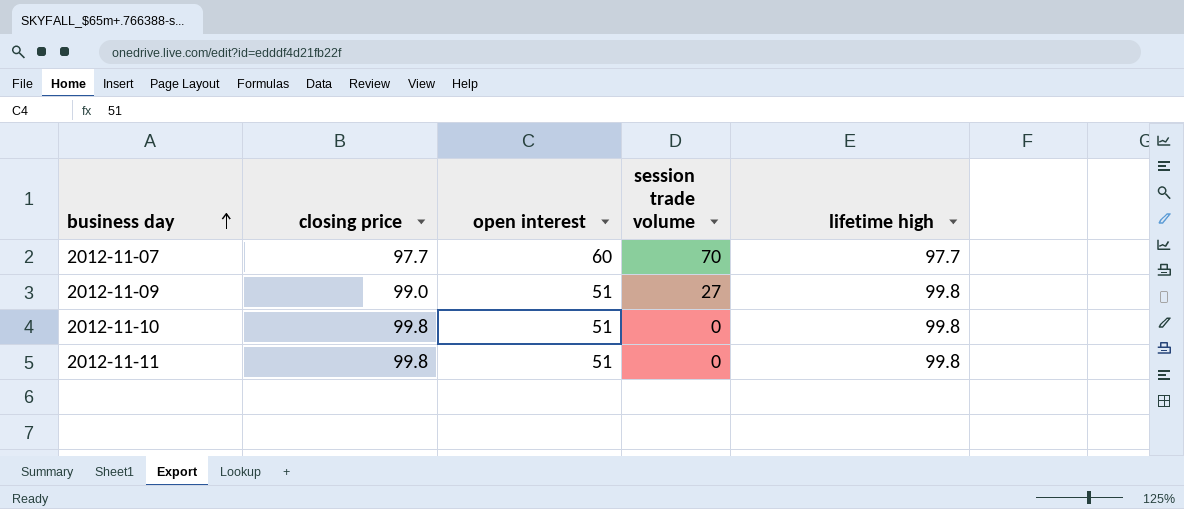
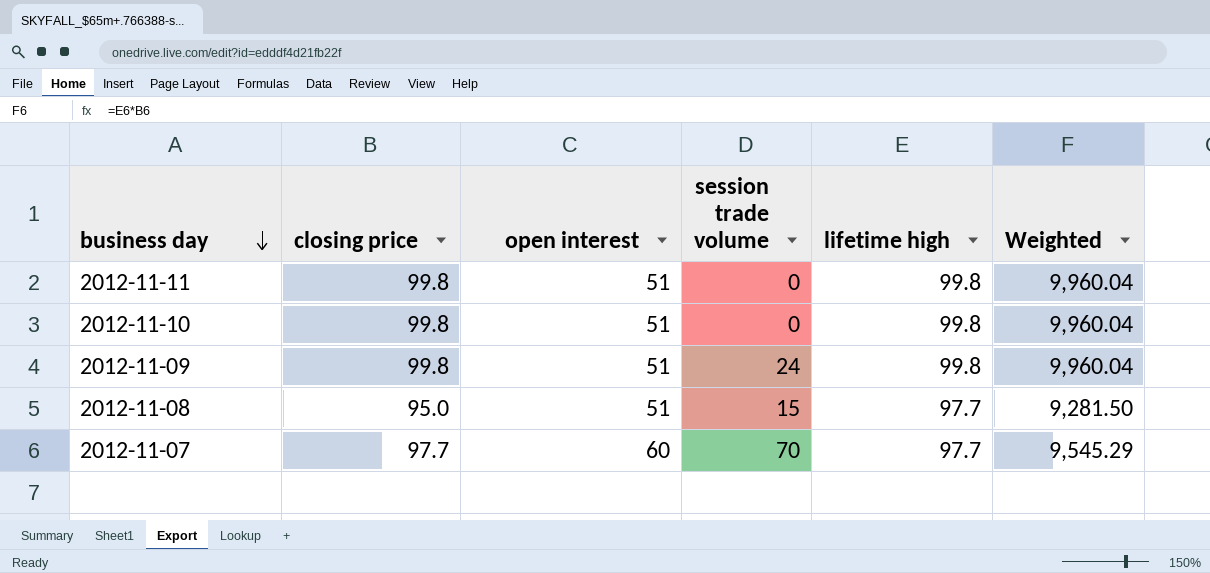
row order: business day ascending -> business day descending
column Weighted | formula: none -> [closing price] * [lifetime high]
2012-11-09 | closing price: 99.0 -> 99.8
2012-11-09 | session trade volume: 27 -> 24
row 2012-11-08: none -> 95.0 | 51 | 15 | 97.7 | 9,281.50

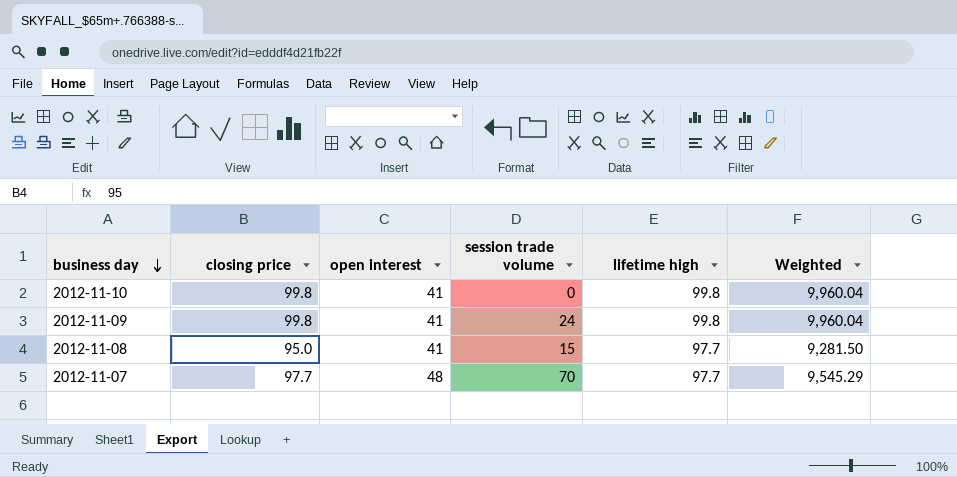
row 2012-11-11: 99.8 | 51 | 0 | 99.8 | 9,960.04 -> none
2012-11-10 | open interest: 51 -> 41
2012-11-09 | open interest: 51 -> 41
2012-11-08 | open interest: 51 -> 41
2012-11-07 | open interest: 60 -> 48

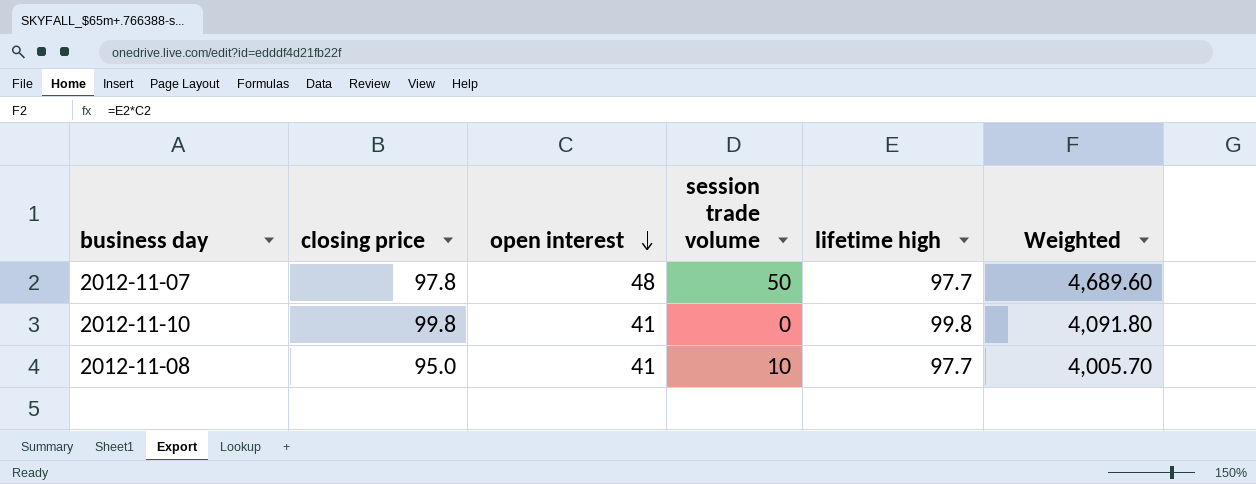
row order: business day descending -> open interest descending
column Weighted | formula: [closing price] * [lifetime high] -> [open interest] * [lifetime high]
row 2012-11-09: 99.8 | 41 | 24 | 99.8 | 9,960.04 -> none
2012-11-07 | closing price: 97.7 -> 97.8
2012-11-07 | session trade volume: 70 -> 50
2012-11-08 | session trade volume: 15 -> 10

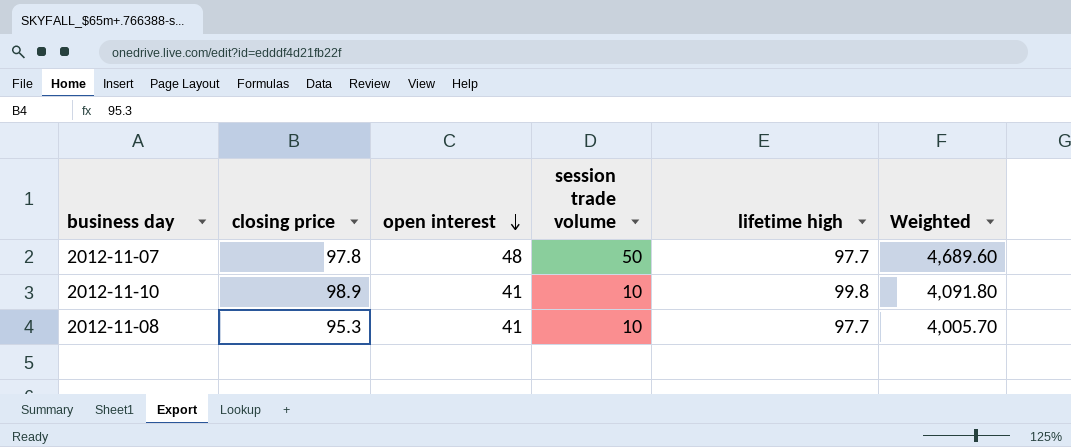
2012-11-10 | closing price: 99.8 -> 98.9
2012-11-10 | session trade volume: 0 -> 10
2012-11-08 | closing price: 95.0 -> 95.3

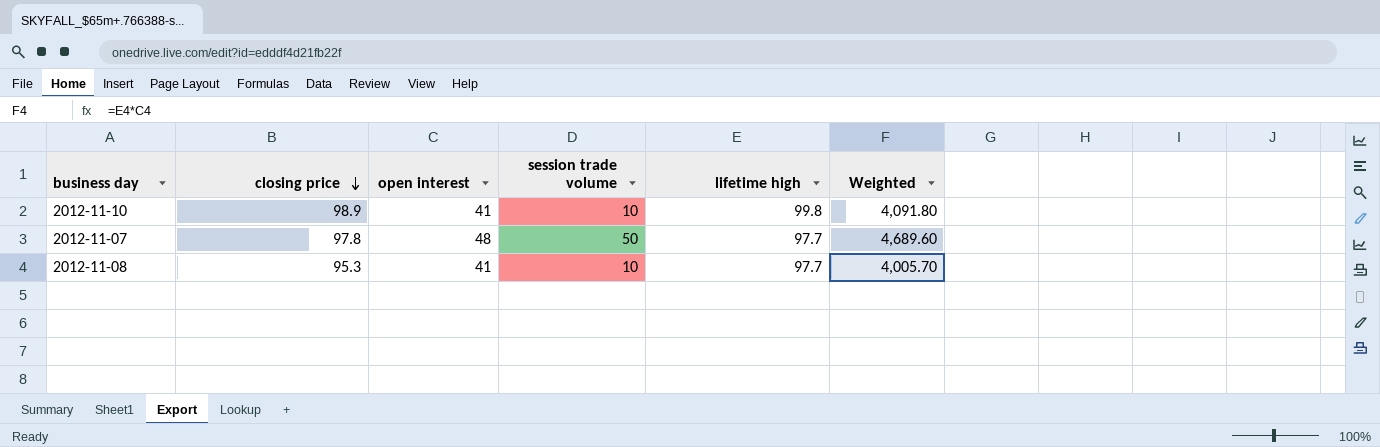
row order: open interest descending -> closing price descending

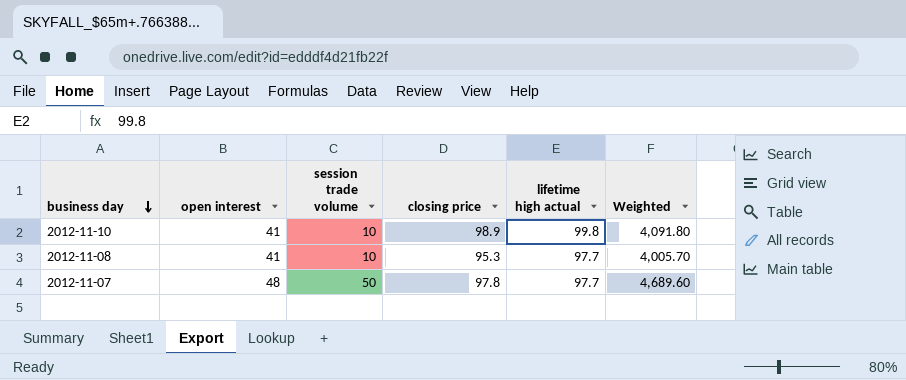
row order: closing price descending -> business day descending
column closing price | position: 2 -> 4
column name: lifetime high -> lifetime high actual

